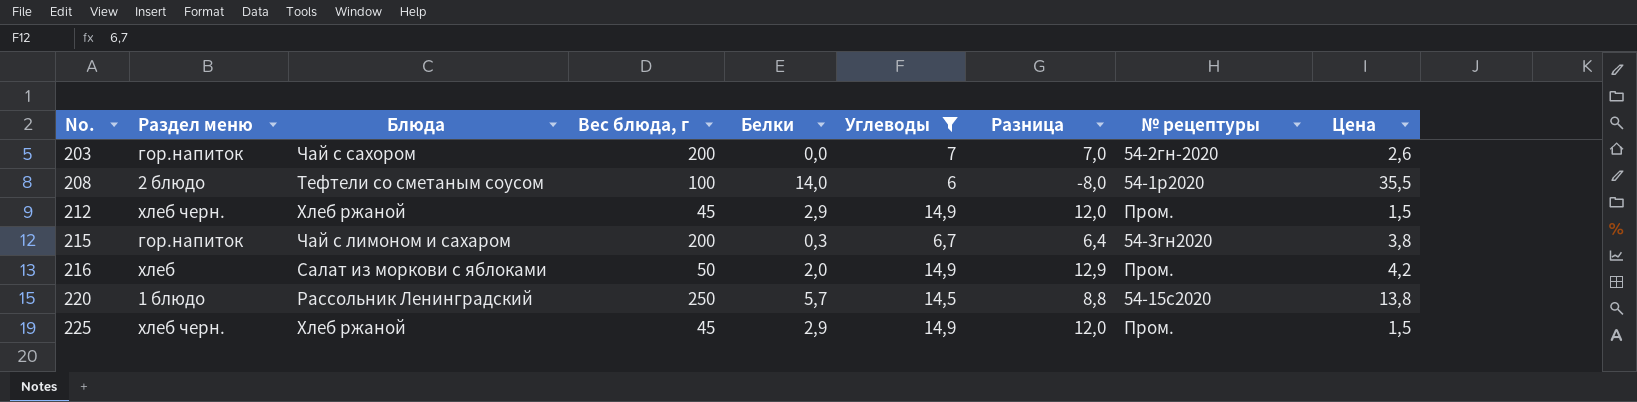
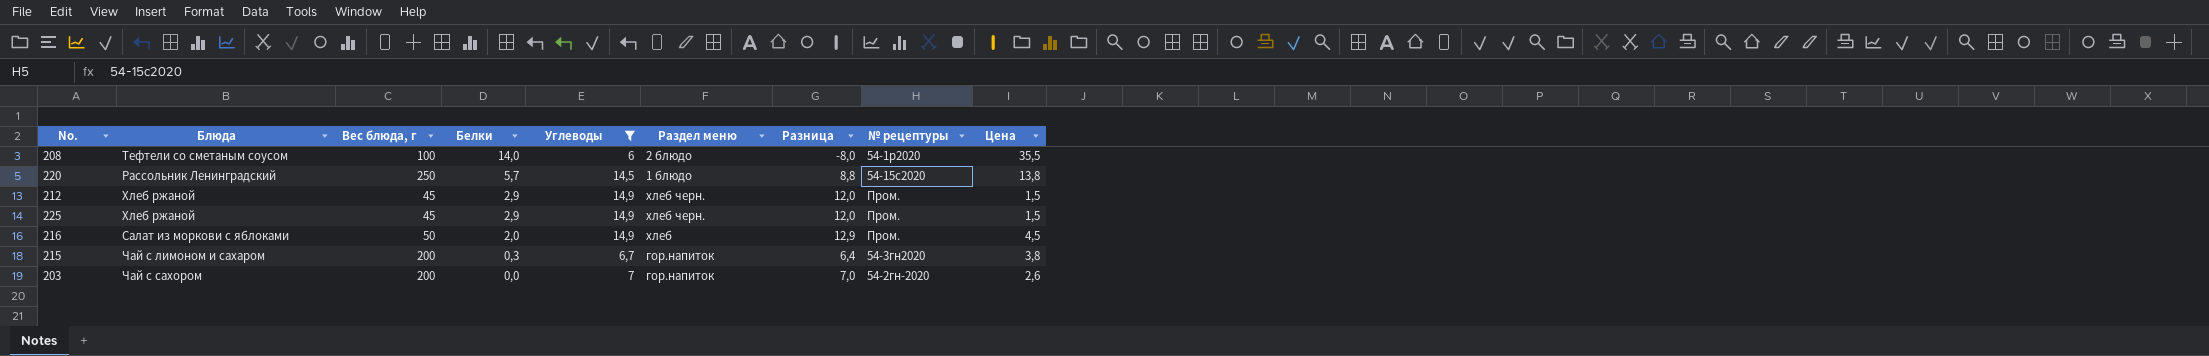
row order: No. ascending -> Белки descending
column Раздел меню | position: 2 -> 6
216 | Цена: 4,2 -> 4,5

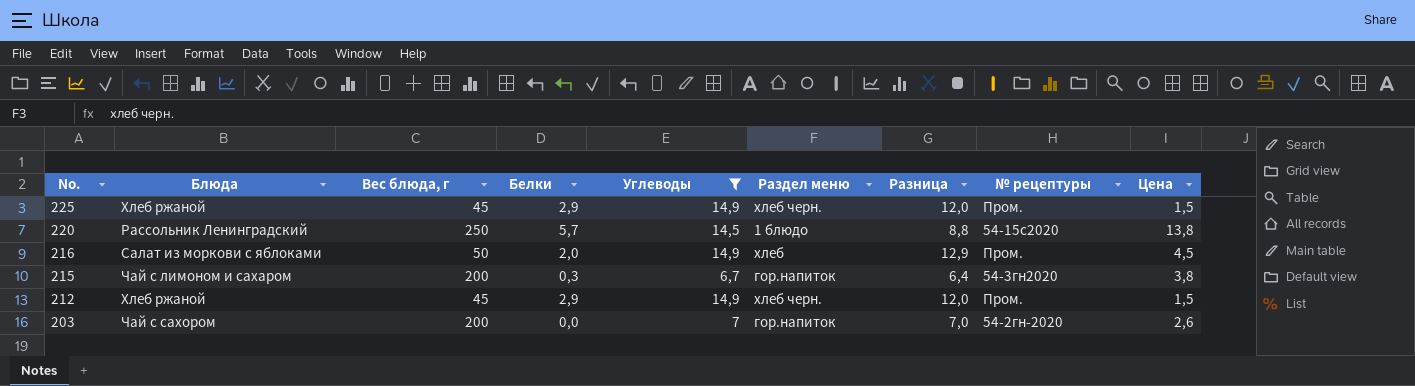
row order: Белки descending -> No. descending
row 208: Тефтели со сметаным соусом | 100 | 14,0 | 6 | 2 блюдо | -8,0 | 54-1р2020 | 35,5 -> none

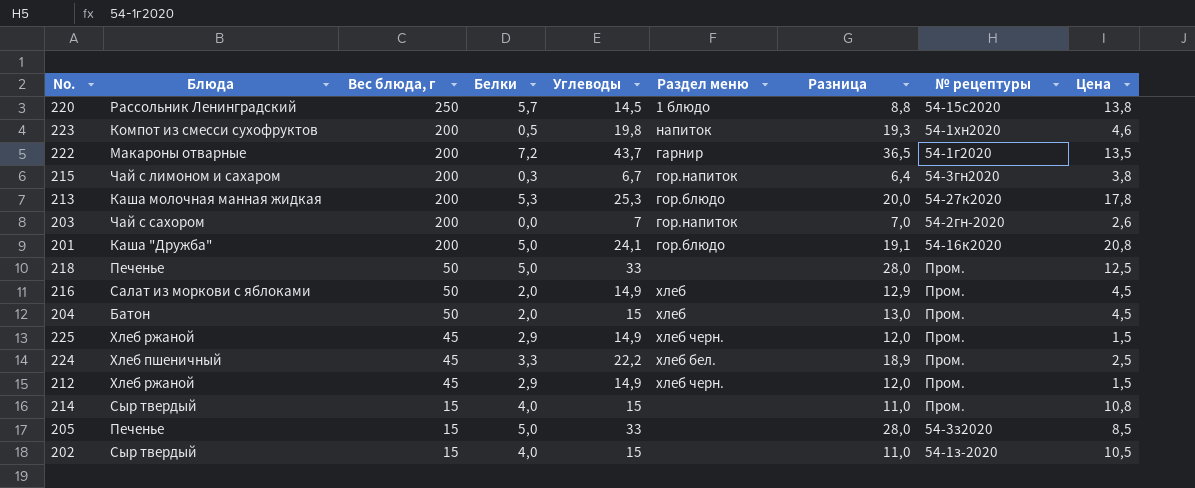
filter: Углеводы <= 14,9 -> none
row order: No. descending -> Вес блюда, г descending

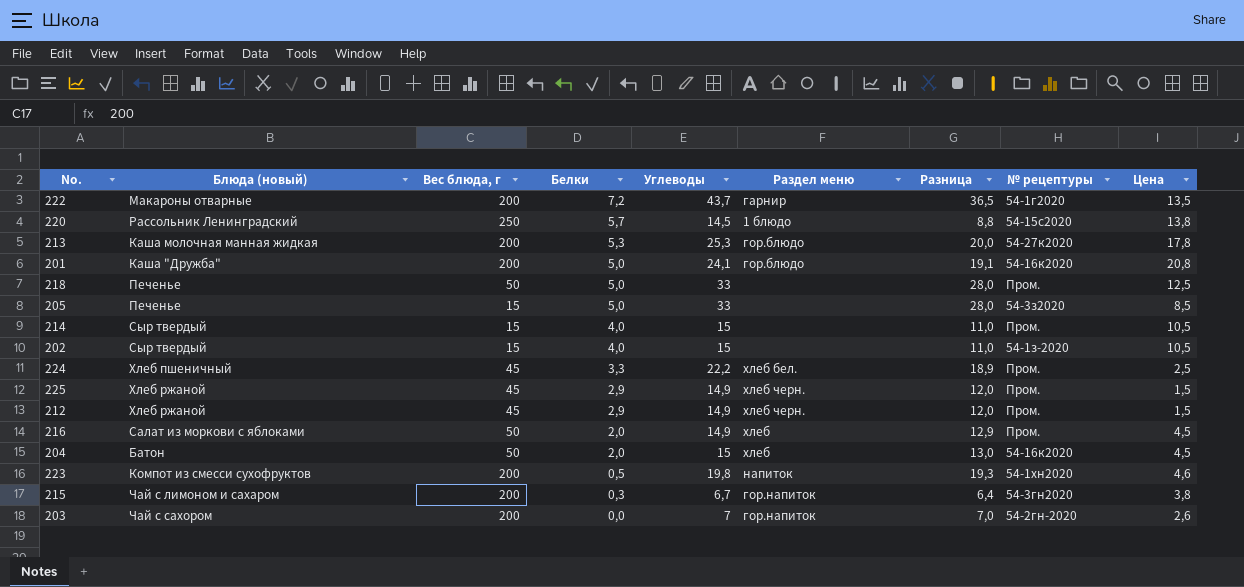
row order: Вес блюда, г descending -> Белки descending
column name: Блюда -> Блюда (новый)
214 | Цена: 10,8 -> 10,5
204 | № рецептуры: Пром. -> 54-16к2020

